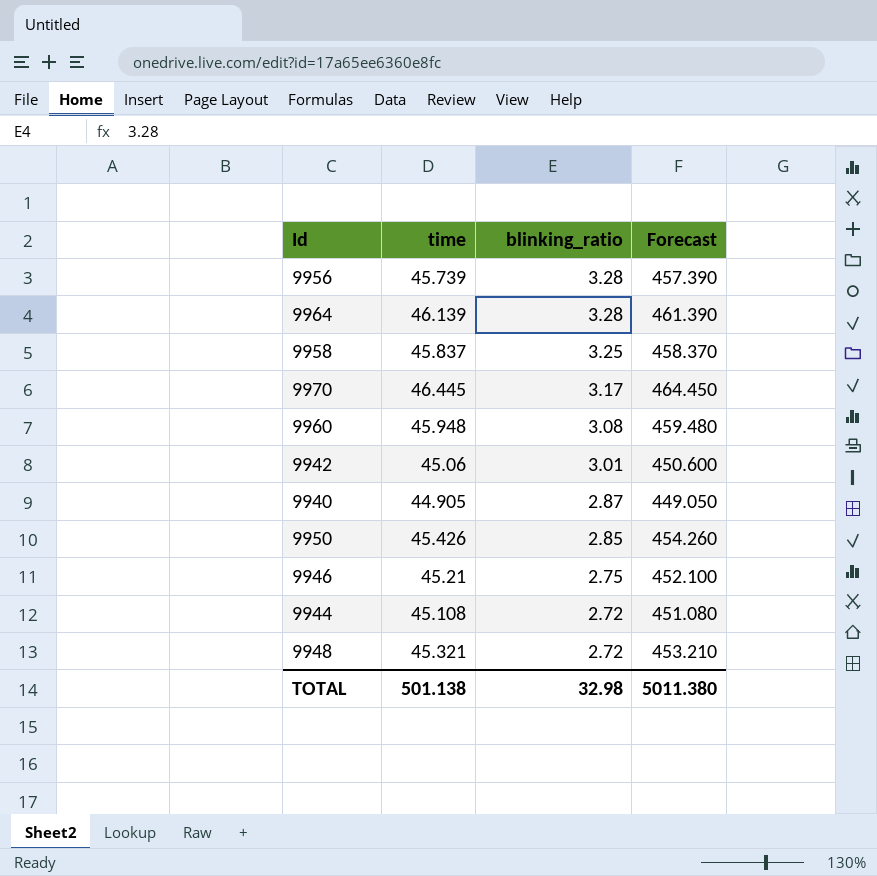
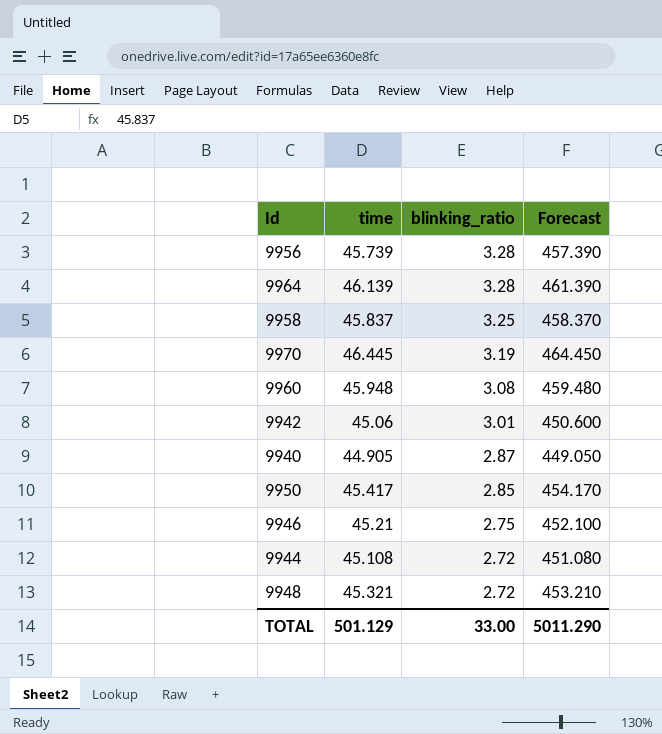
9970 | blinking_ratio: 3.17 -> 3.19
9950 | time: 45.426 -> 45.417
9950 | Forecast: 454.260 -> 454.170
TOTAL | time: 501.138 -> 501.129
TOTAL | blinking_ratio: 32.98 -> 33.00
TOTAL | Forecast: 5011.380 -> 5011.290

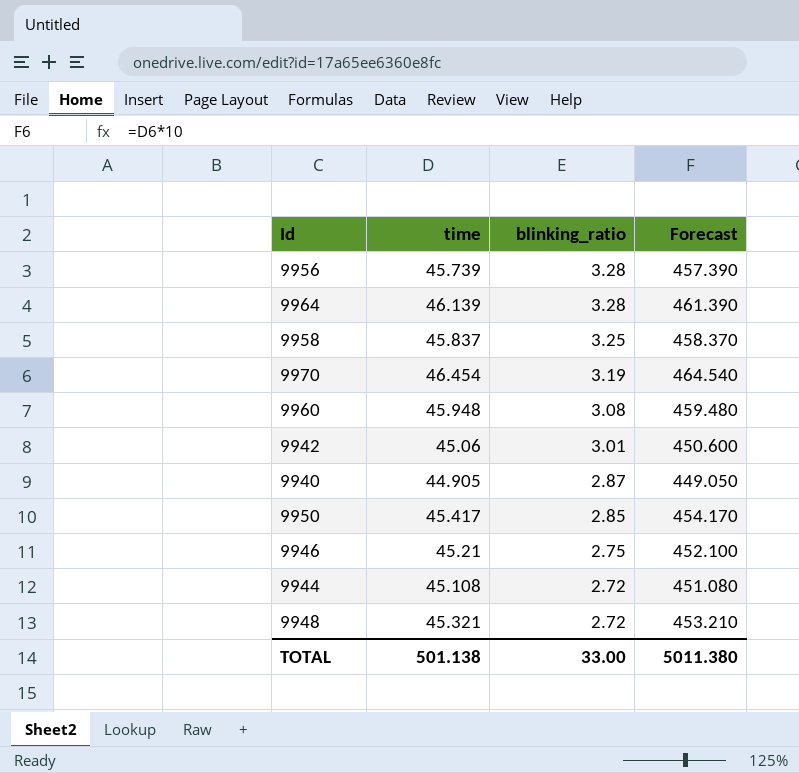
9970 | time: 46.445 -> 46.454
9970 | Forecast: 464.450 -> 464.540
TOTAL | time: 501.129 -> 501.138
TOTAL | Forecast: 5011.290 -> 5011.380

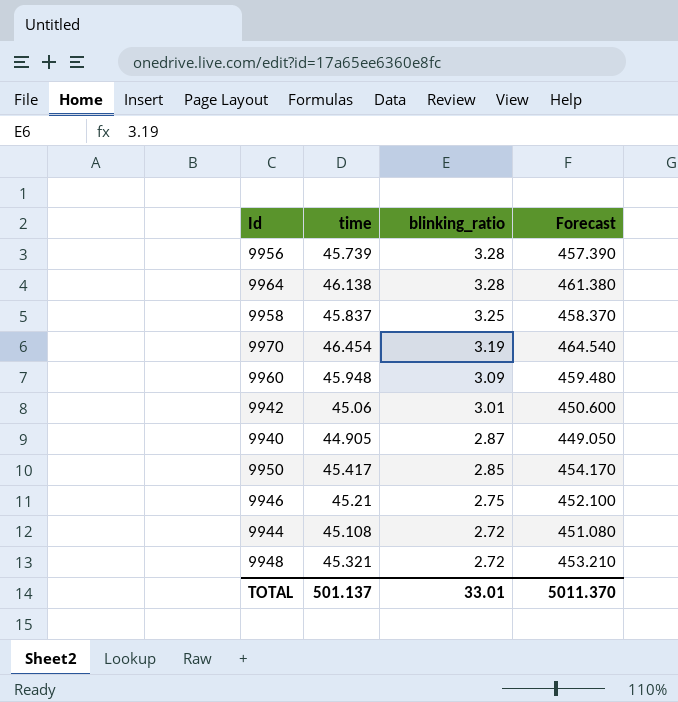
9964 | time: 46.139 -> 46.138
9964 | Forecast: 461.390 -> 461.380
9960 | blinking_ratio: 3.08 -> 3.09
TOTAL | time: 501.138 -> 501.137
TOTAL | blinking_ratio: 33.00 -> 33.01
TOTAL | Forecast: 5011.380 -> 5011.370

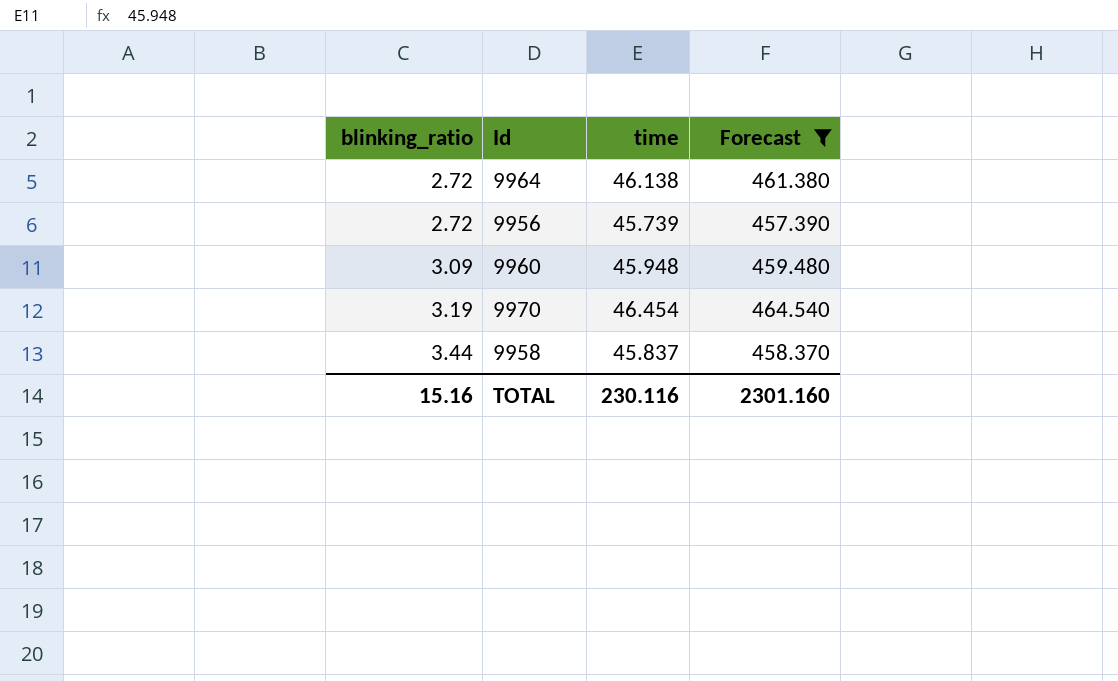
filter: none -> Forecast >= 457.390
row order: blinking_ratio descending -> blinking_ratio ascending
column blinking_ratio | position: 3 -> 1
9964 | blinking_ratio: 3.28 -> 2.72
9956 | blinking_ratio: 3.28 -> 2.72
9958 | blinking_ratio: 3.25 -> 3.44
TOTAL | blinking_ratio: 33.01 -> 15.16
TOTAL | time: 501.137 -> 230.116
TOTAL | Forecast: 5011.370 -> 2301.160

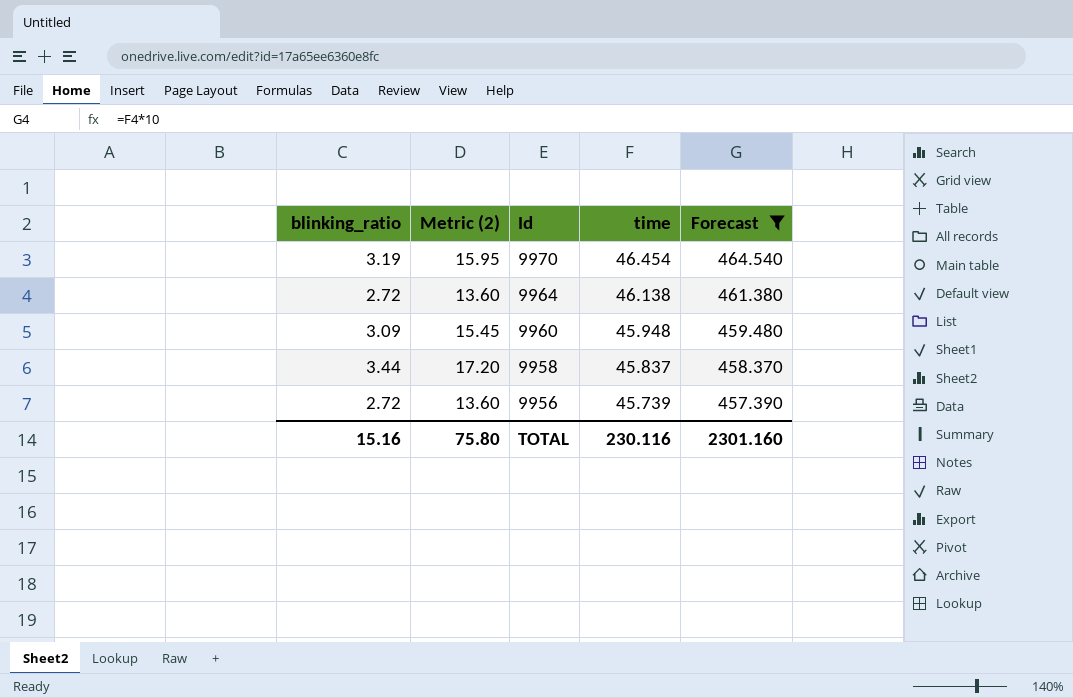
row order: blinking_ratio ascending -> Id descending
column Metric (2) | formula: none -> [blinking_ratio] * 5

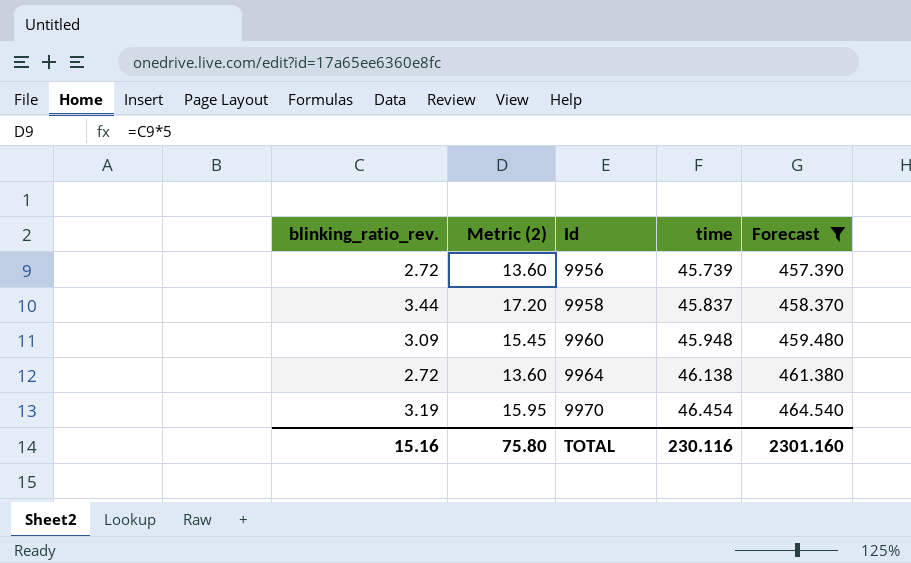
row order: Id descending -> Id ascending
column name: blinking_ratio -> blinking_ratio_rev.

